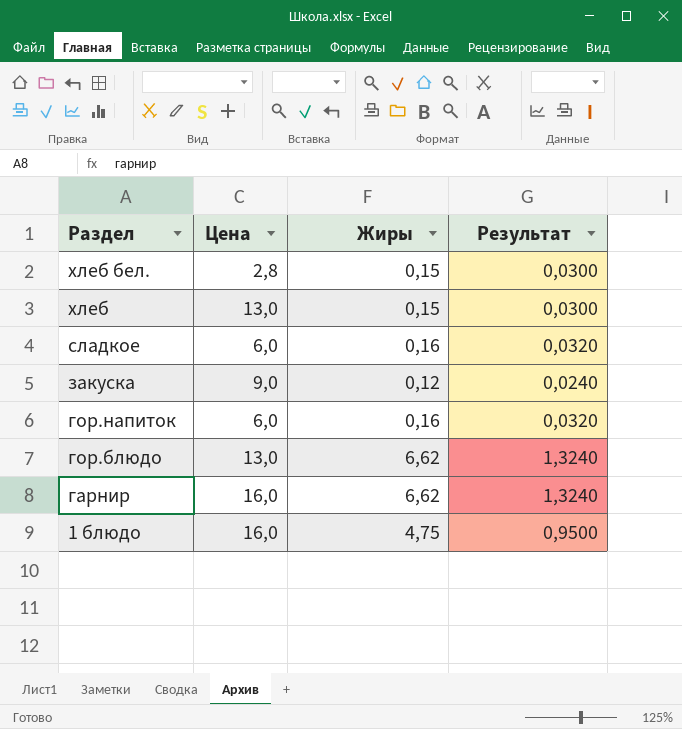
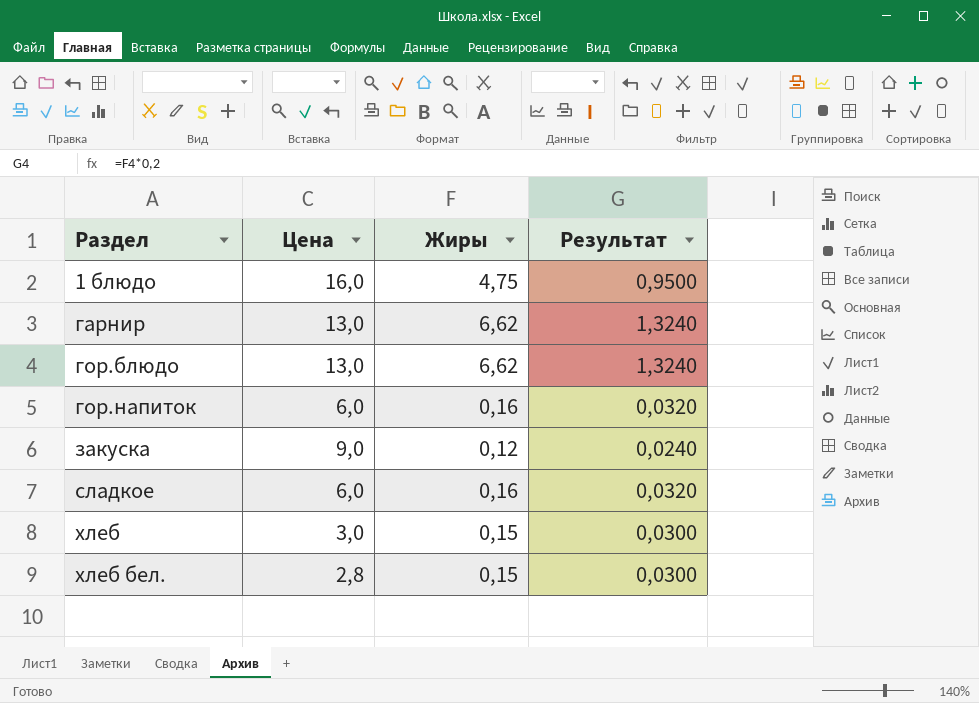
row order: Раздел descending -> Раздел ascending
гарнир | Цена: 16,0 -> 13,0
хлеб | Цена: 13,0 -> 3,0

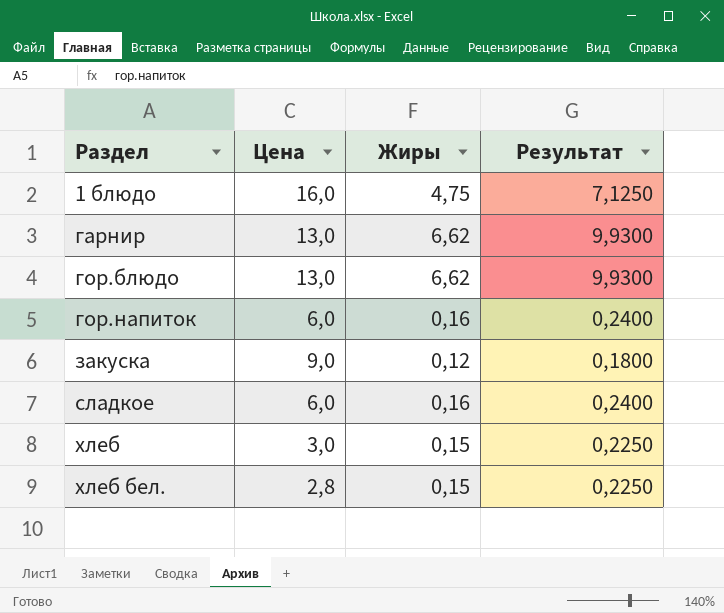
column Результат | formula: [Жиры] * 0,2 -> [Жиры] * 1,5

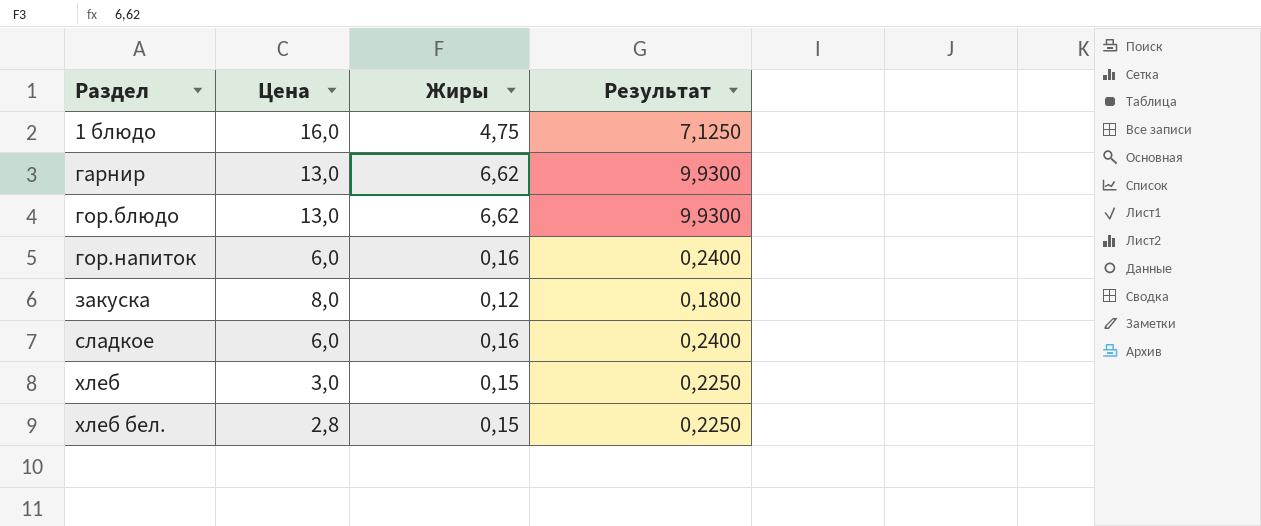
закуска | Цена: 9,0 -> 8,0

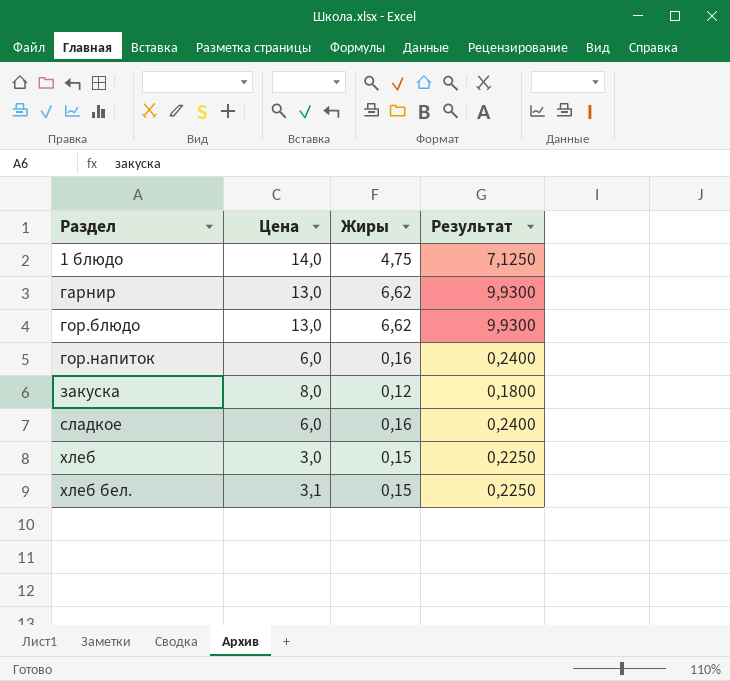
1 блюдо | Цена: 16,0 -> 14,0
хлеб бел. | Цена: 2,8 -> 3,1

